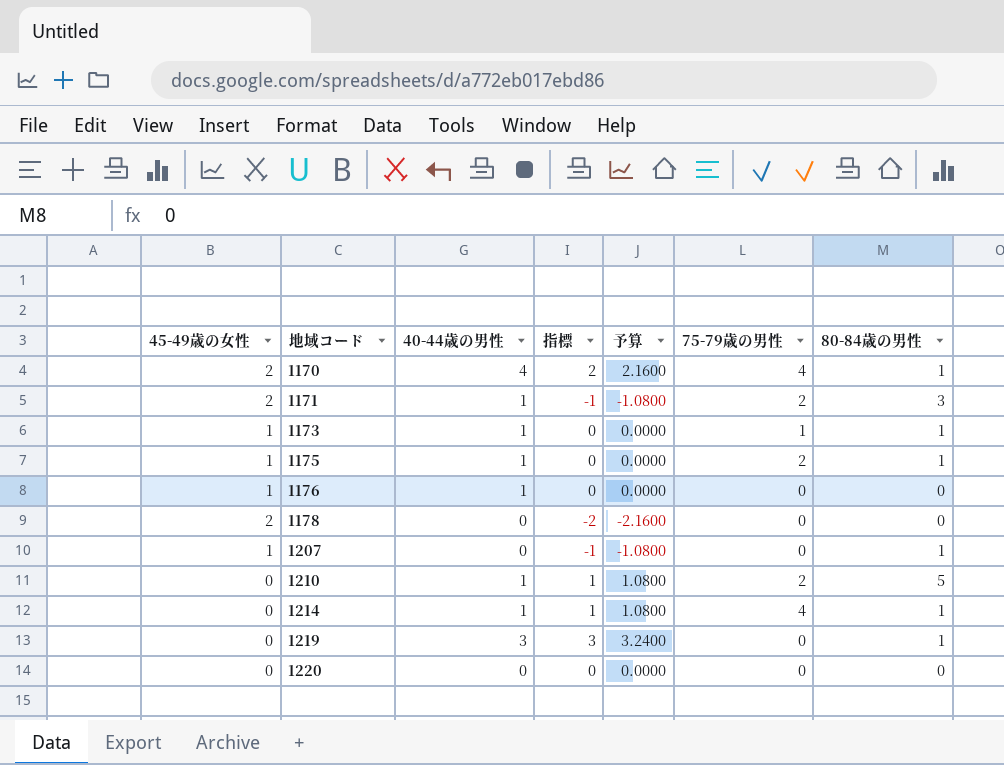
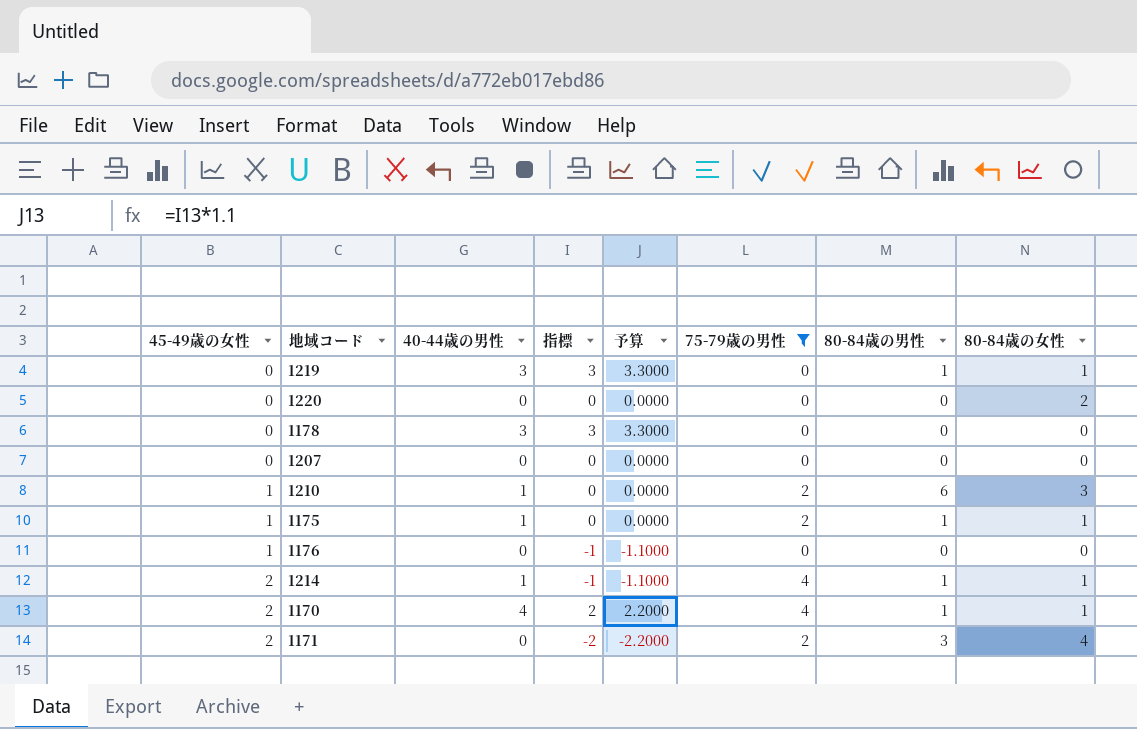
filter: none -> 75-79歳の男性 != 1
row order: 地域コード ascending -> 45-49歳の女性 ascending
column 予算 | formula: [指標] * 1.08 -> [指標] * 1.1
column 80-84歳の女性 | position: none -> 8
1178 | 45-49歳の女性: 2 -> 0
1178 | 40-44歳の男性: 0 -> 3
1178 | 指標: -2 -> 3
1207 | 45-49歳の女性: 1 -> 0
1207 | 指標: -1 -> 0
1207 | 80-84歳の男性: 1 -> 0
1210 | 45-49歳の女性: 0 -> 1
1210 | 指標: 1 -> 0
1210 | 80-84歳の男性: 5 -> 6
1176 | 40-44歳の男性: 1 -> 0
1176 | 指標: 0 -> -1
1214 | 45-49歳の女性: 0 -> 2
1214 | 指標: 1 -> -1
1171 | 40-44歳の男性: 1 -> 0
1171 | 指標: -1 -> -2

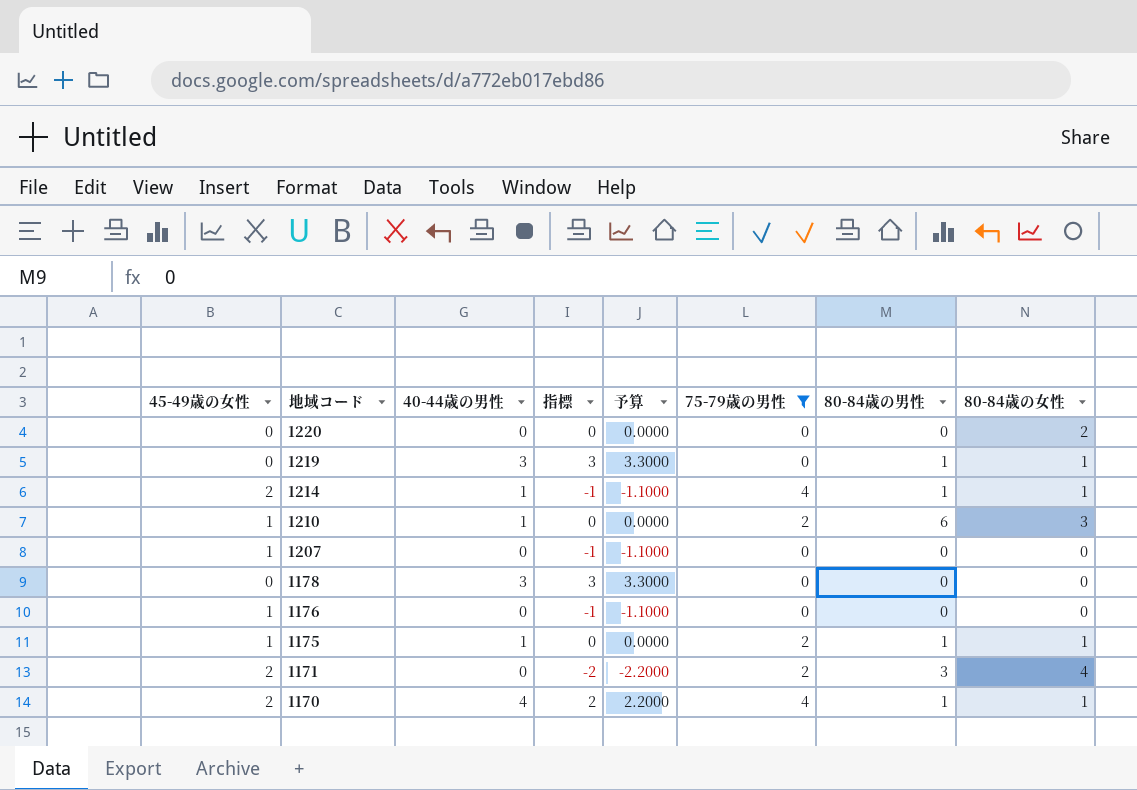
row order: 45-49歳の女性 ascending -> 地域コード descending
1207 | 45-49歳の女性: 0 -> 1
1207 | 指標: 0 -> -1
1207 | 予算: 0.0000 -> -1.1000

